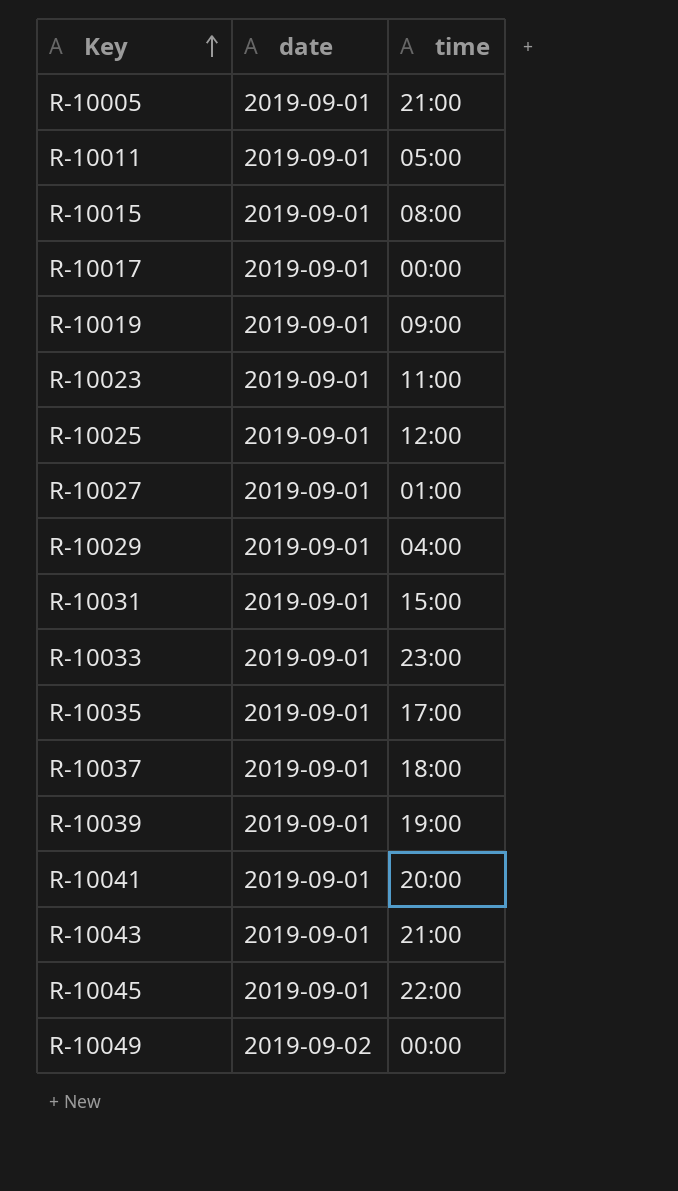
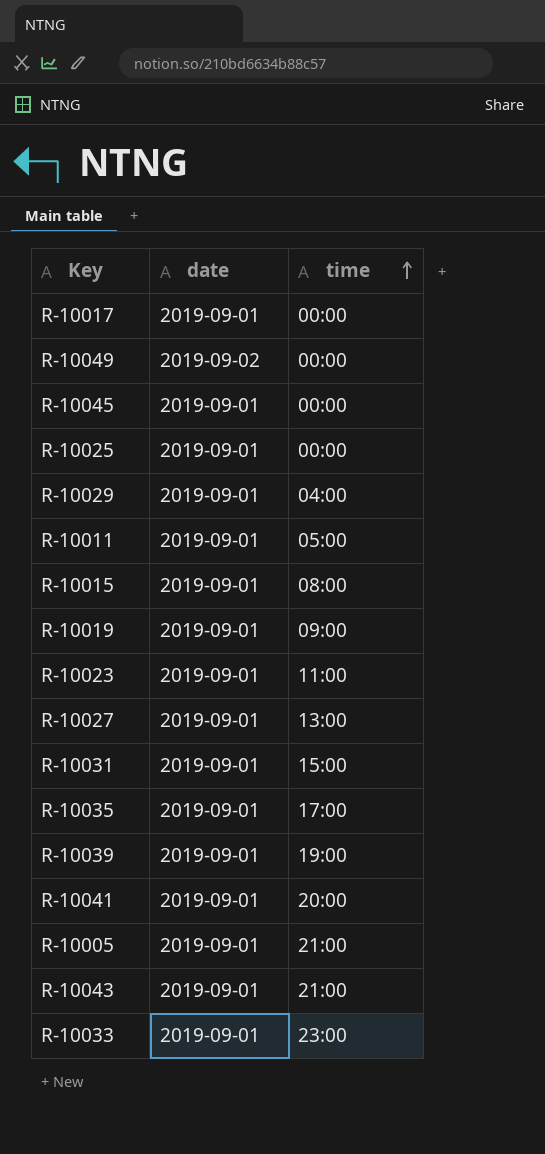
row order: Key ascending -> time ascending
row R-10037: 2019-09-01 | 18:00 -> none
R-10045 | time: 22:00 -> 00:00
R-10025 | time: 12:00 -> 00:00
R-10027 | time: 01:00 -> 13:00

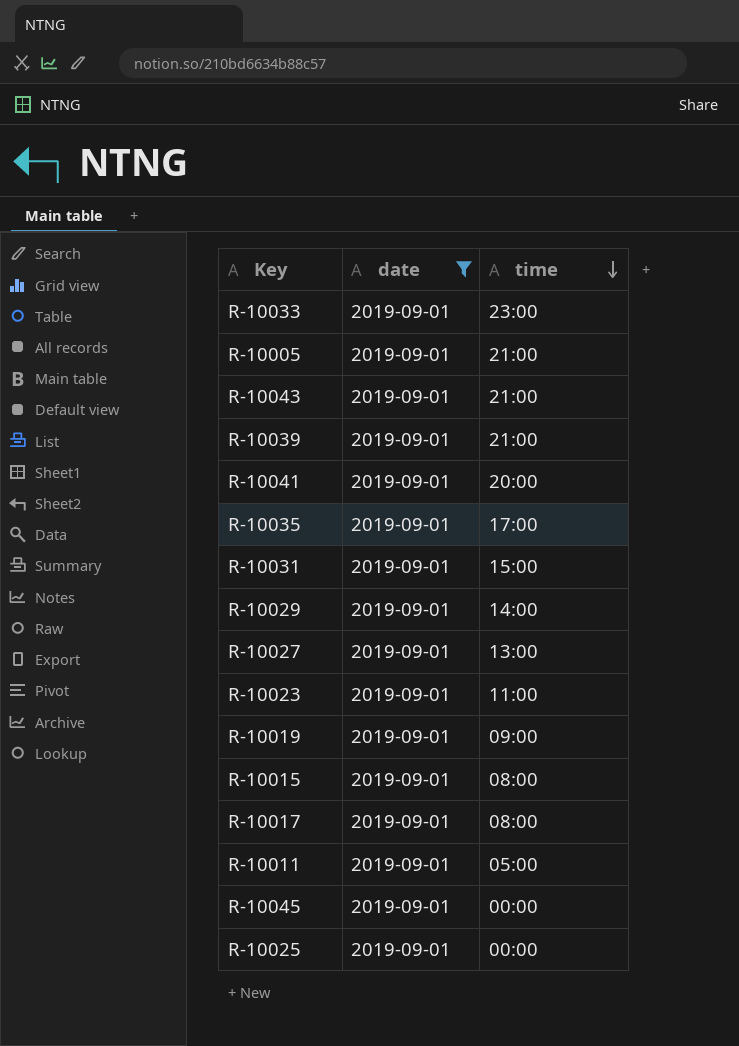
filter: none -> date = 2019-09-01
row order: time ascending -> time descending
R-10039 | time: 19:00 -> 21:00
R-10029 | time: 04:00 -> 14:00
R-10017 | time: 00:00 -> 08:00

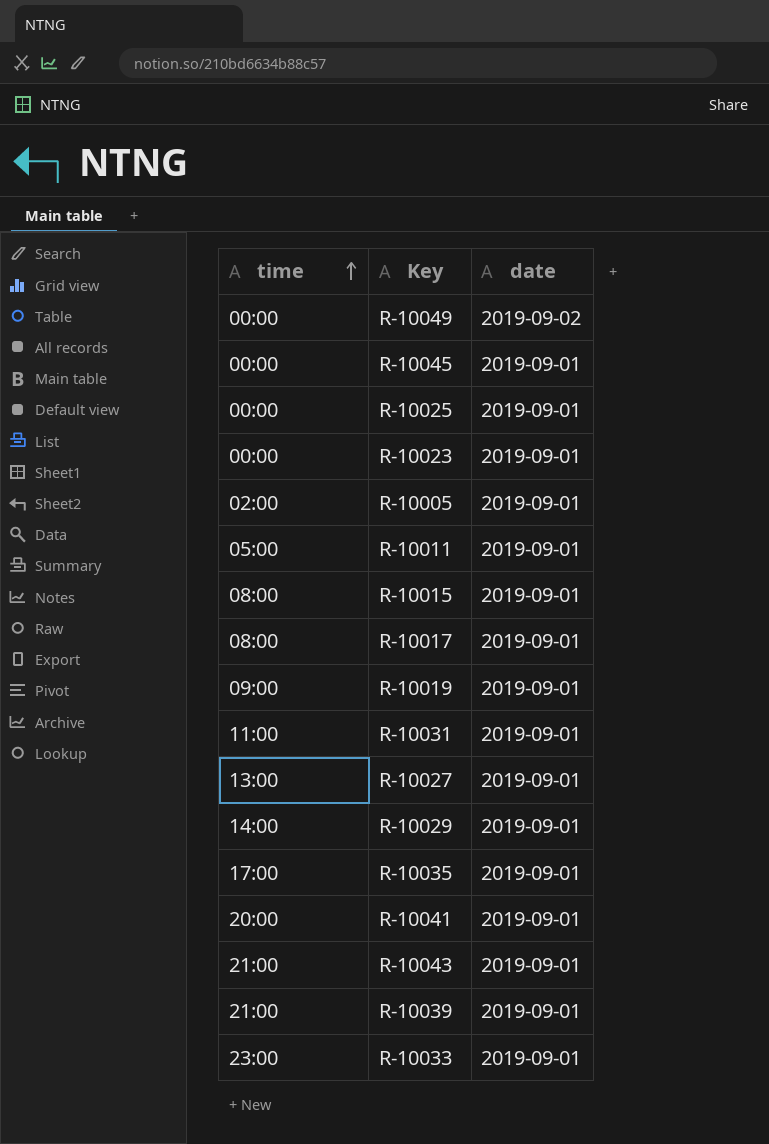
filter: date = 2019-09-01 -> none
row order: time descending -> time ascending
column time | position: 3 -> 1
R-10023 | time: 11:00 -> 00:00
R-10005 | time: 21:00 -> 02:00
R-10031 | time: 15:00 -> 11:00

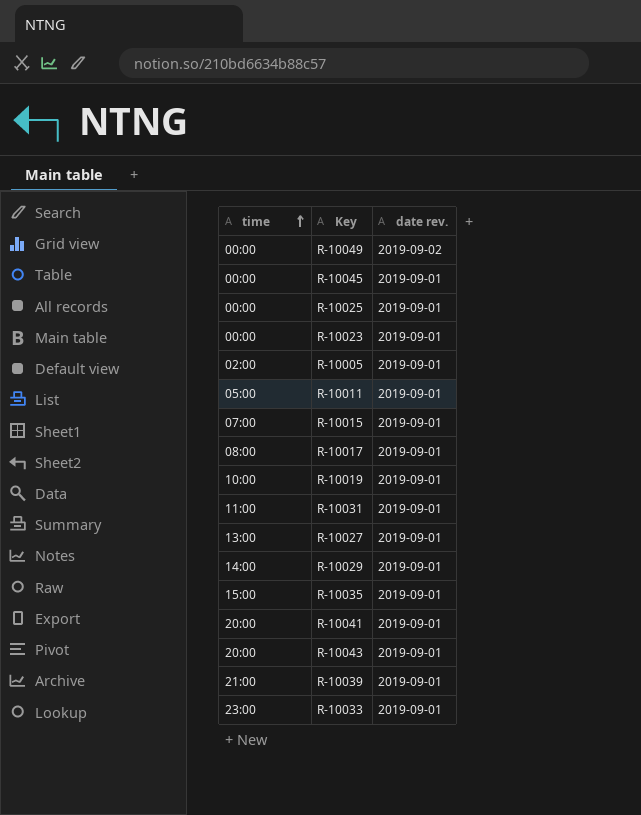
column name: date -> date rev.
R-10015 | time: 08:00 -> 07:00
R-10019 | time: 09:00 -> 10:00
R-10035 | time: 17:00 -> 15:00
R-10043 | time: 21:00 -> 20:00

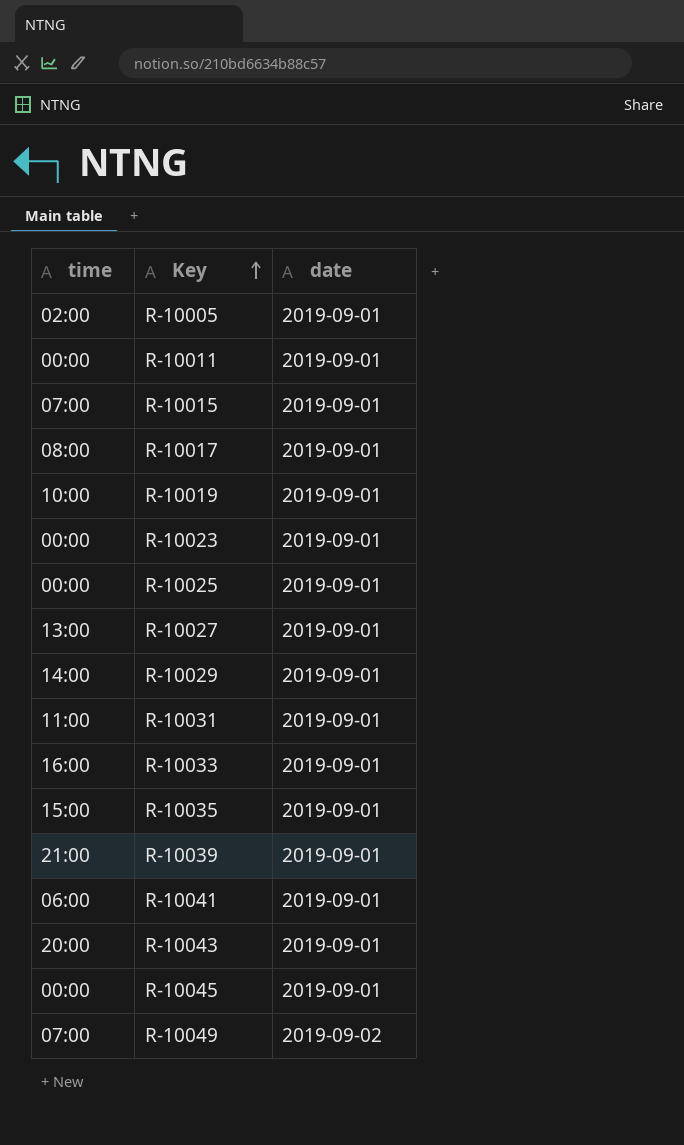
row order: time ascending -> Key ascending
column name: date rev. -> date
R-10011 | time: 05:00 -> 00:00
R-10033 | time: 23:00 -> 16:00
R-10041 | time: 20:00 -> 06:00
R-10049 | time: 00:00 -> 07:00

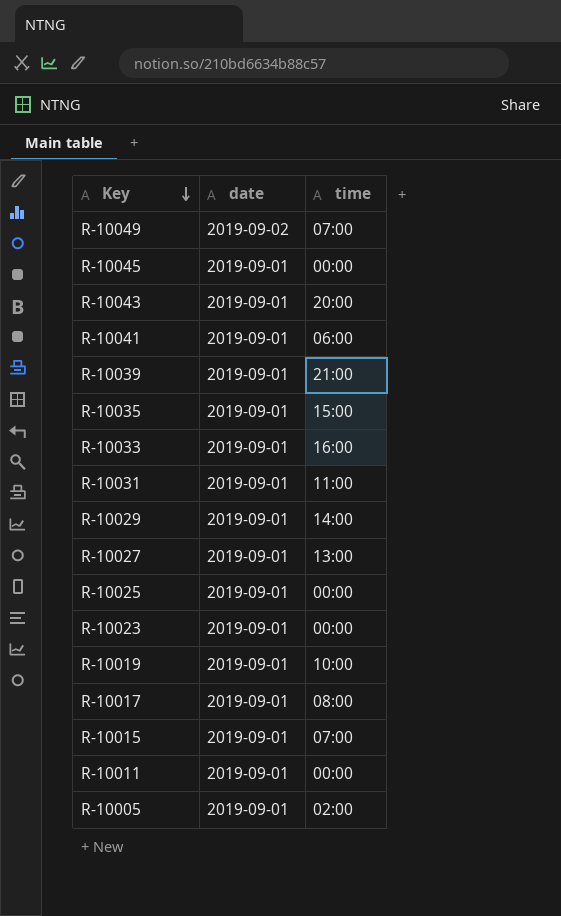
row order: Key ascending -> Key descending
column time | position: 1 -> 3

